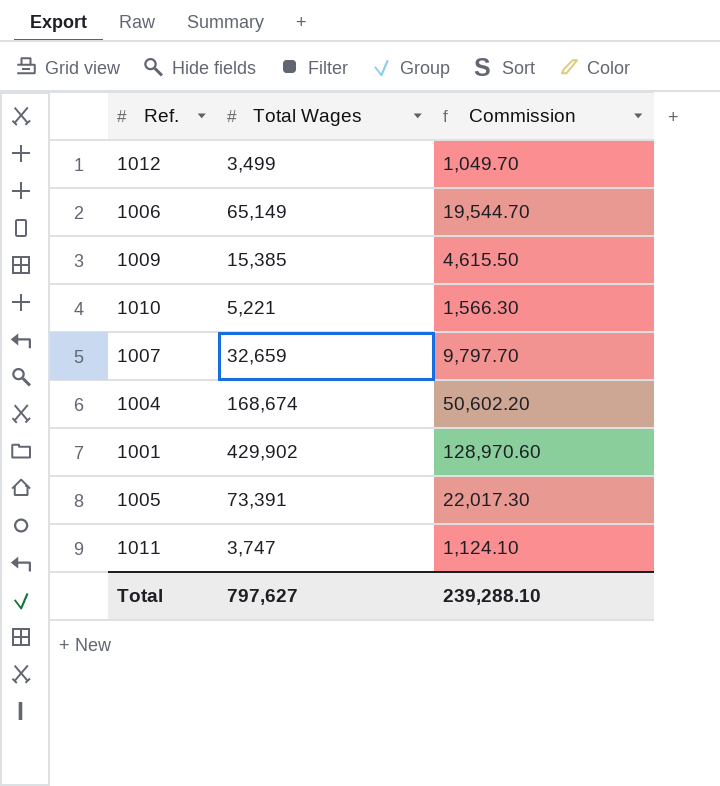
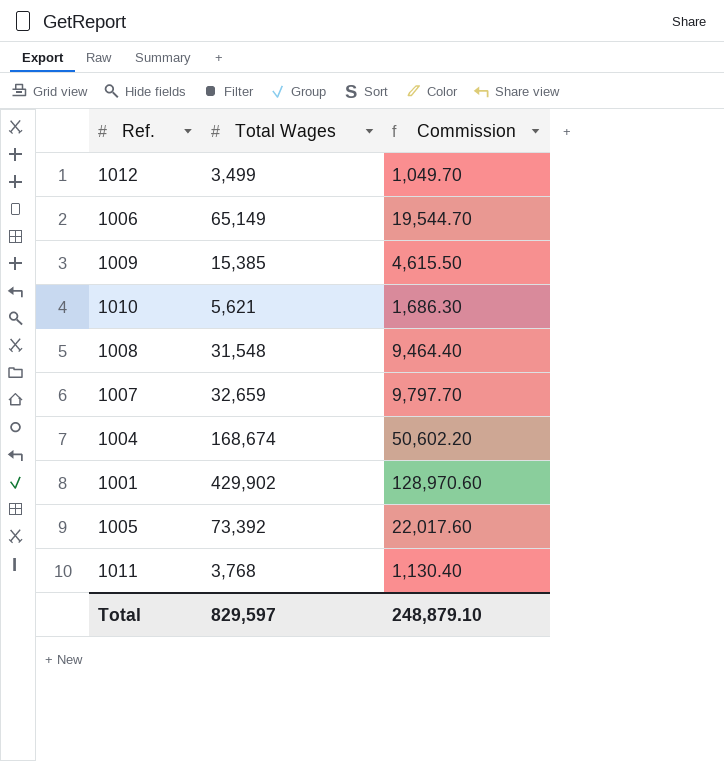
1010 | Total Wages: 5,221 -> 5,621
1010 | Commission: 1,566.30 -> 1,686.30
row 1008: none -> 31,548 | 9,464.40
1005 | Total Wages: 73,391 -> 73,392
1005 | Commission: 22,017.30 -> 22,017.60
1011 | Total Wages: 3,747 -> 3,768
1011 | Commission: 1,124.10 -> 1,130.40
Total | Total Wages: 797,627 -> 829,597
Total | Commission: 239,288.10 -> 248,879.10

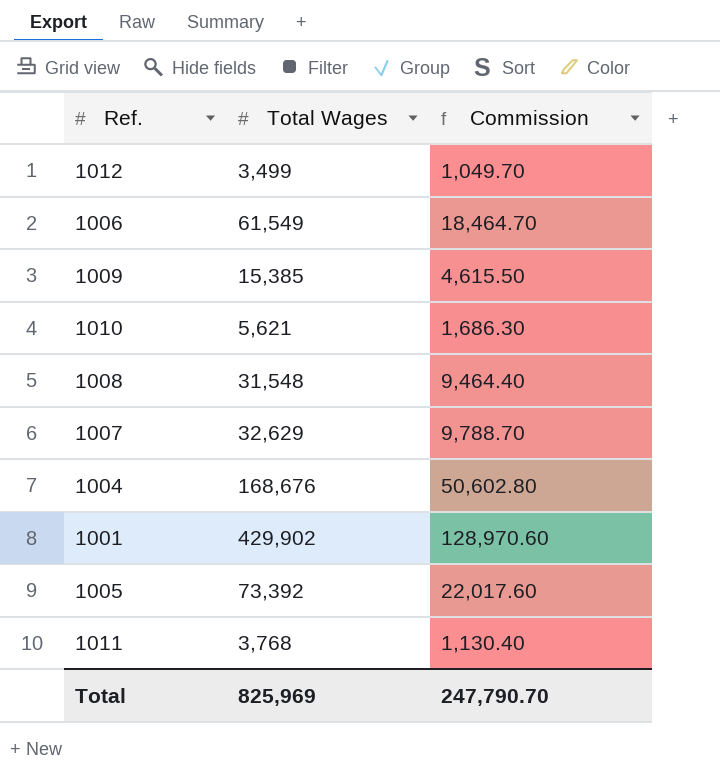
1006 | Total Wages: 65,149 -> 61,549
1006 | Commission: 19,544.70 -> 18,464.70
1007 | Total Wages: 32,659 -> 32,629
1007 | Commission: 9,797.70 -> 9,788.70
1004 | Total Wages: 168,674 -> 168,676
1004 | Commission: 50,602.20 -> 50,602.80
Total | Total Wages: 829,597 -> 825,969
Total | Commission: 248,879.10 -> 247,790.70

